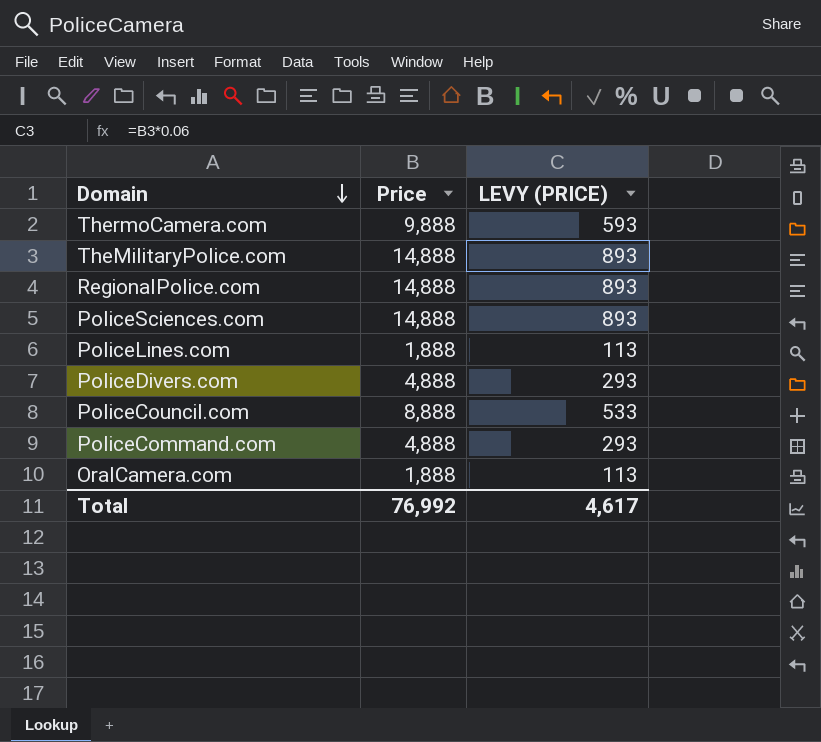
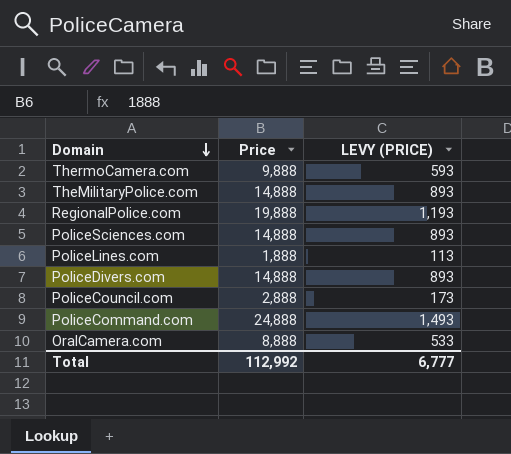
RegionalPolice.com | Price: 14,888 -> 19,888
RegionalPolice.com | LEVY (PRICE): 893 -> 1,193
PoliceDivers.com | Price: 4,888 -> 14,888
PoliceDivers.com | LEVY (PRICE): 293 -> 893
PoliceCouncil.com | Price: 8,888 -> 2,888
PoliceCouncil.com | LEVY (PRICE): 533 -> 173
PoliceCommand.com | Price: 4,888 -> 24,888
PoliceCommand.com | LEVY (PRICE): 293 -> 1,493
OralCamera.com | Price: 1,888 -> 8,888
OralCamera.com | LEVY (PRICE): 113 -> 533
Total | Price: 76,992 -> 112,992
Total | LEVY (PRICE): 4,617 -> 6,777

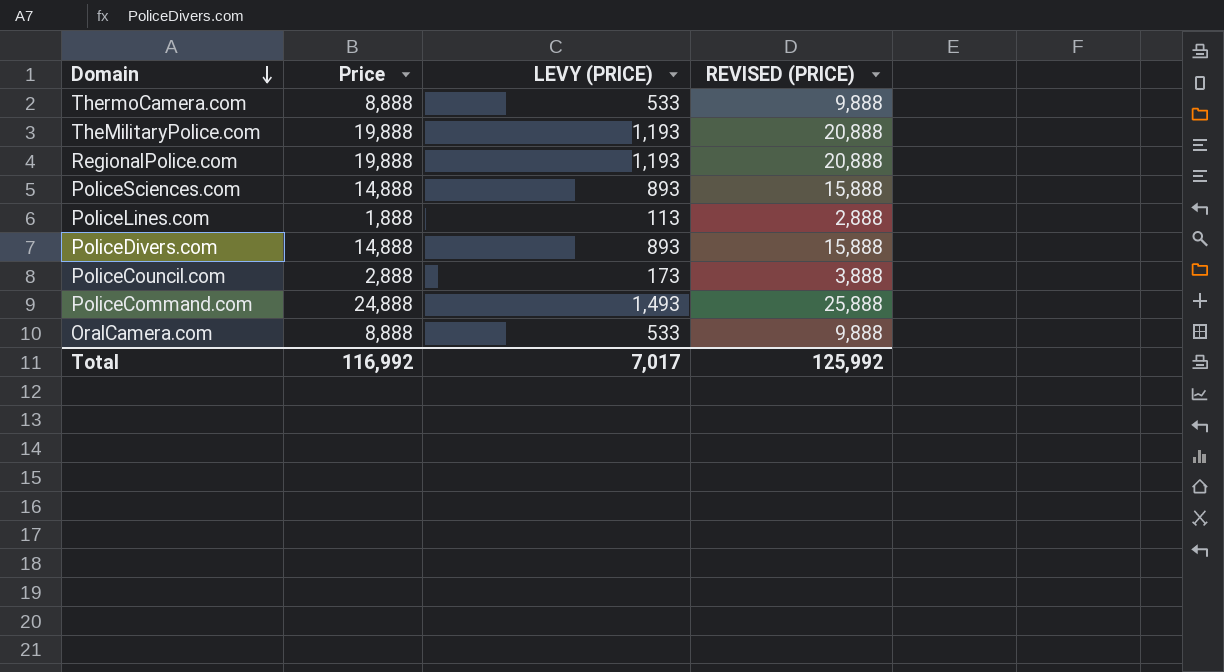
column REVISED (PRICE) | formula: none -> [Price] + 1000
ThermoCamera.com | Price: 9,888 -> 8,888
ThermoCamera.com | LEVY (PRICE): 593 -> 533
TheMilitaryPolice.com | Price: 14,888 -> 19,888
TheMilitaryPolice.com | LEVY (PRICE): 893 -> 1,193
Total | Price: 112,992 -> 116,992
Total | LEVY (PRICE): 6,777 -> 7,017

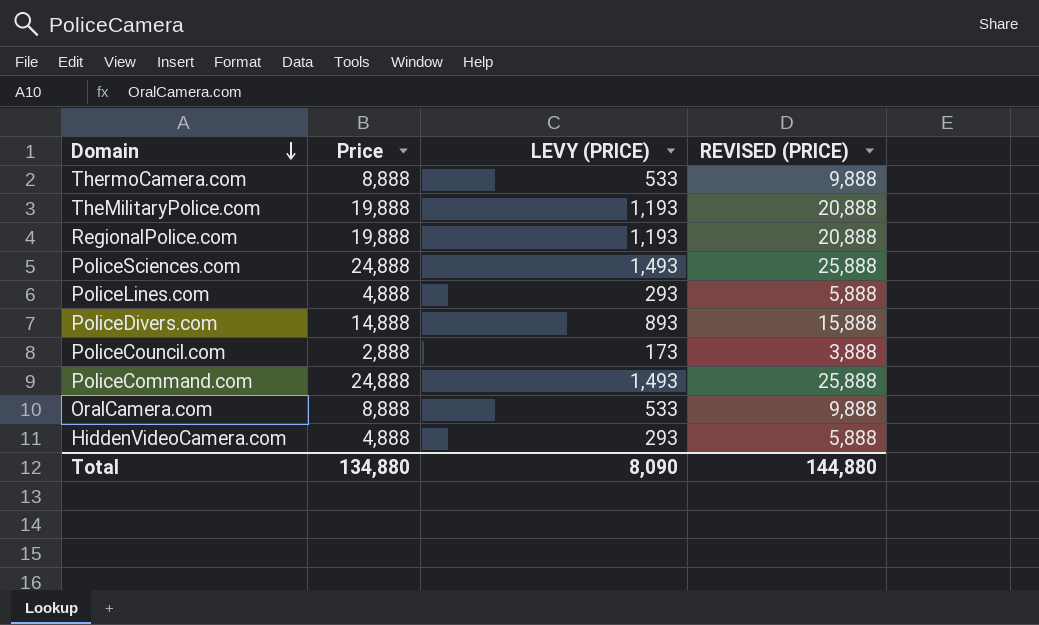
PoliceSciences.com | Price: 14,888 -> 24,888
PoliceSciences.com | LEVY (PRICE): 893 -> 1,493
PoliceSciences.com | REVISED (PRICE): 15,888 -> 25,888
PoliceLines.com | Price: 1,888 -> 4,888
PoliceLines.com | LEVY (PRICE): 113 -> 293
PoliceLines.com | REVISED (PRICE): 2,888 -> 5,888
row HiddenVideoCamera.com: none -> 4,888 | 293 | 5,888
Total | Price: 116,992 -> 134,880
Total | LEVY (PRICE): 7,017 -> 8,090
Total | REVISED (PRICE): 125,992 -> 144,880

